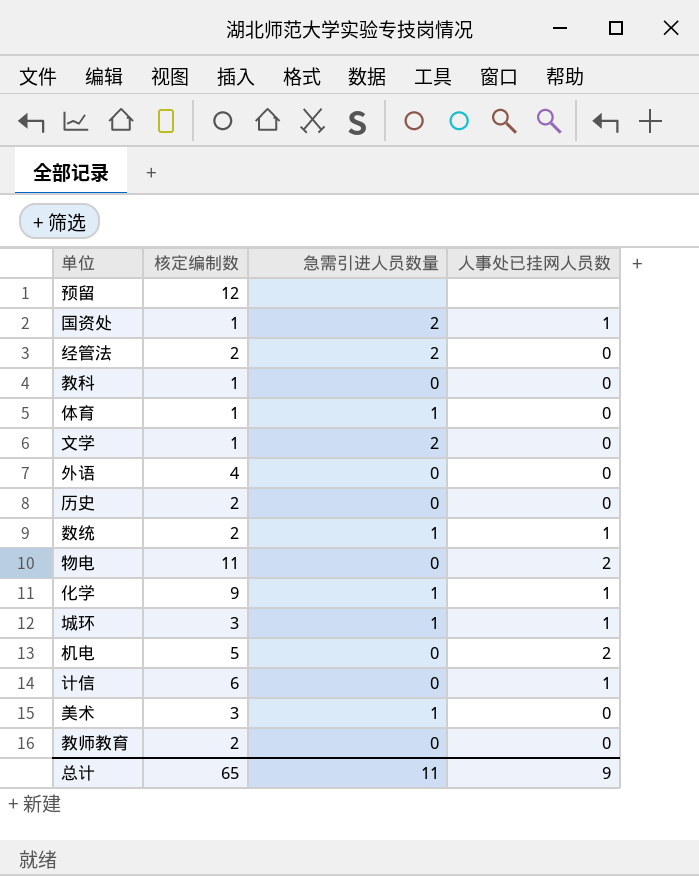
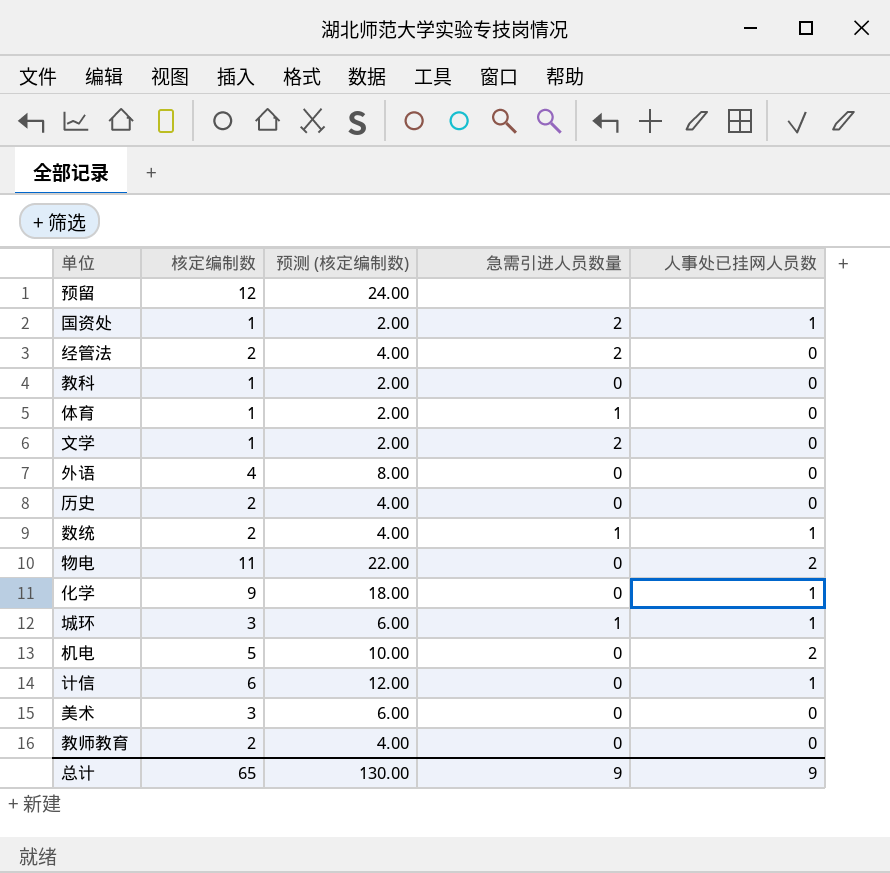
column 预测 (核定编制数) | formula: none -> [核定编制数] * 2
化学 | 急需引进人员数量: 1 -> 0
美术 | 急需引进人员数量: 1 -> 0
总计 | 急需引进人员数量: 11 -> 9

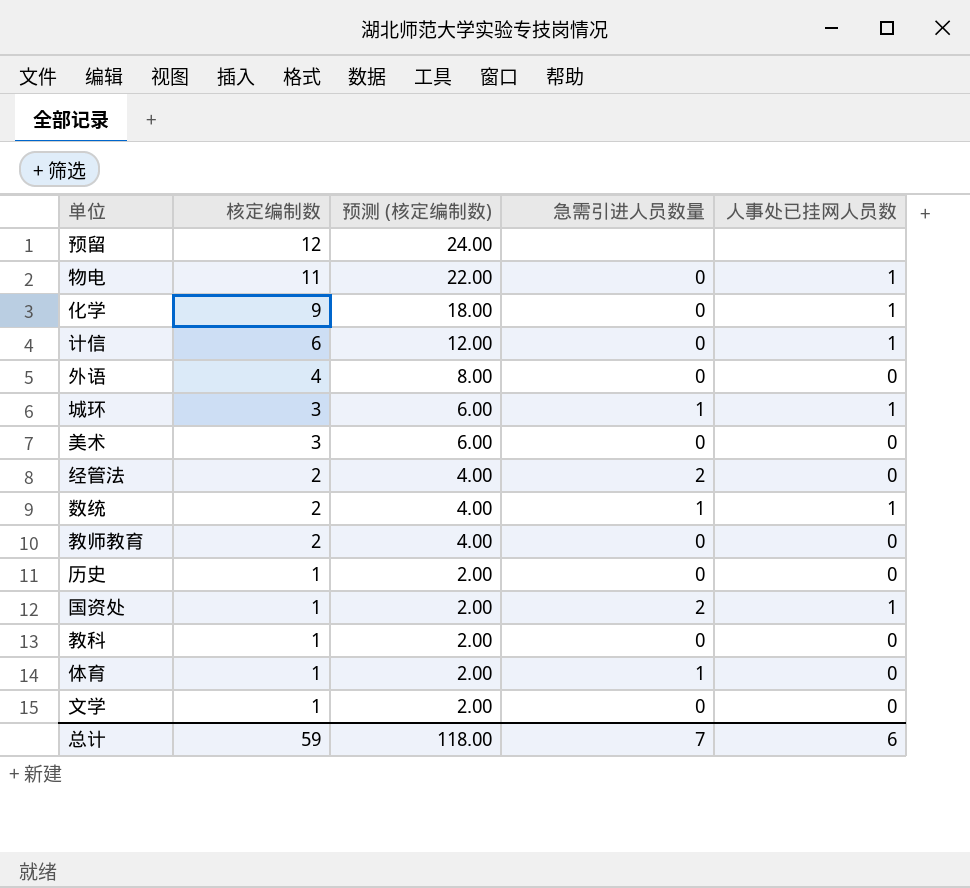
row order: none -> 核定编制数 descending
row 机电: 5 | 10.00 | 0 | 2 -> none
物电 | 人事处已挂网人员数: 2 -> 1
历史 | 核定编制数: 2 -> 1
历史 | 预测 (核定编制数): 4.00 -> 2.00
文学 | 急需引进人员数量: 2 -> 0
总计 | 核定编制数: 65 -> 59
总计 | 预测 (核定编制数): 130.00 -> 118.00
总计 | 急需引进人员数量: 9 -> 7
总计 | 人事处已挂网人员数: 9 -> 6

